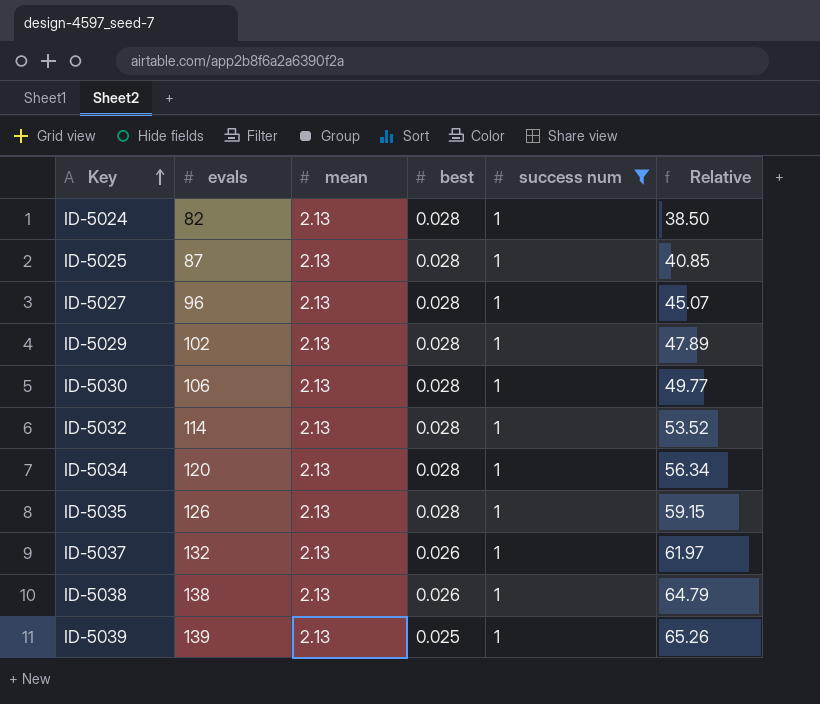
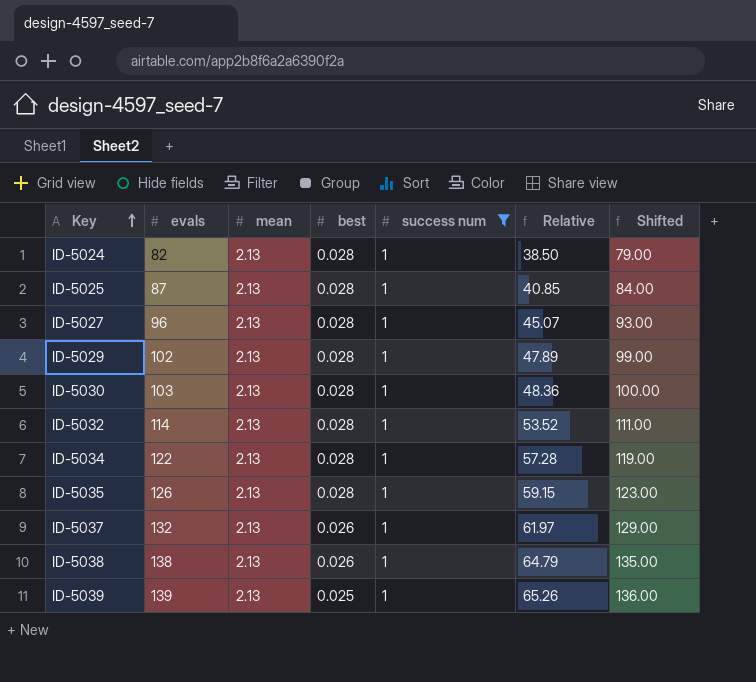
column Shifted | formula: none -> [evals] - 3
ID-5030 | evals: 106 -> 103
ID-5030 | Relative: 49.77 -> 48.36
ID-5034 | evals: 120 -> 122
ID-5034 | Relative: 56.34 -> 57.28

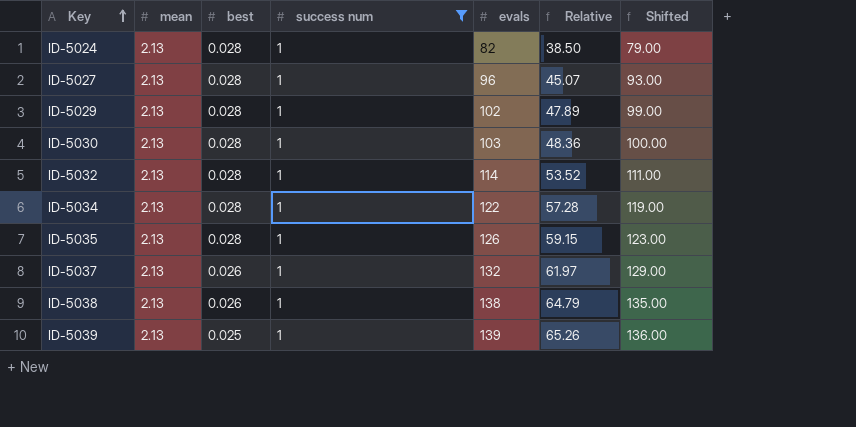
column evals | position: 2 -> 5
row ID-5025: 87 | 2.13 | 0.028 | 1 | 40.85 | 84.00 -> none

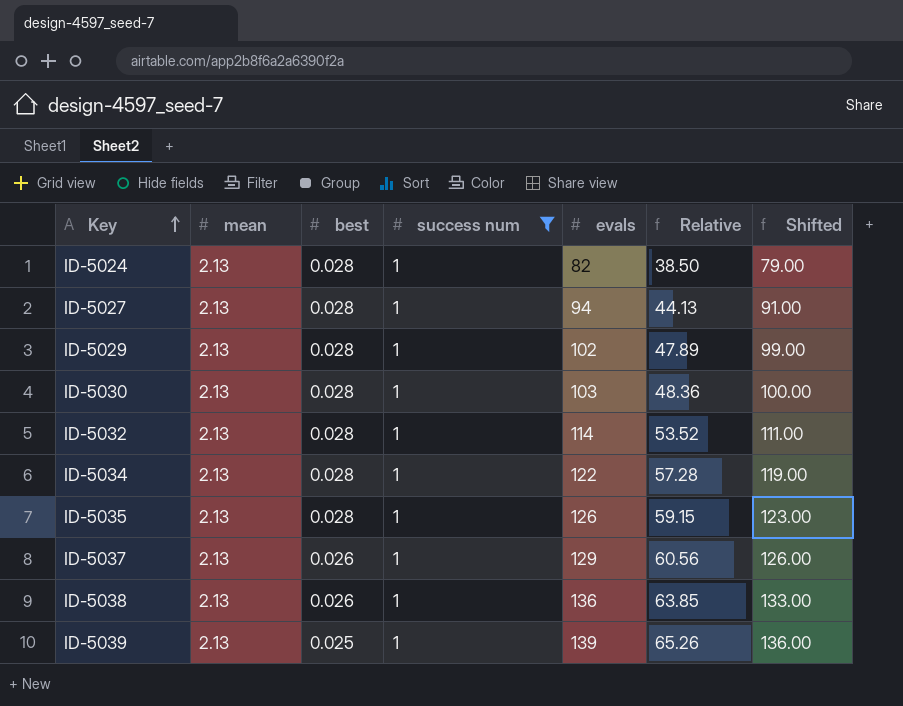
ID-5027 | evals: 96 -> 94
ID-5027 | Relative: 45.07 -> 44.13
ID-5027 | Shifted: 93.00 -> 91.00
ID-5037 | evals: 132 -> 129
ID-5037 | Relative: 61.97 -> 60.56
ID-5037 | Shifted: 129.00 -> 126.00
ID-5038 | evals: 138 -> 136
ID-5038 | Relative: 64.79 -> 63.85
ID-5038 | Shifted: 135.00 -> 133.00

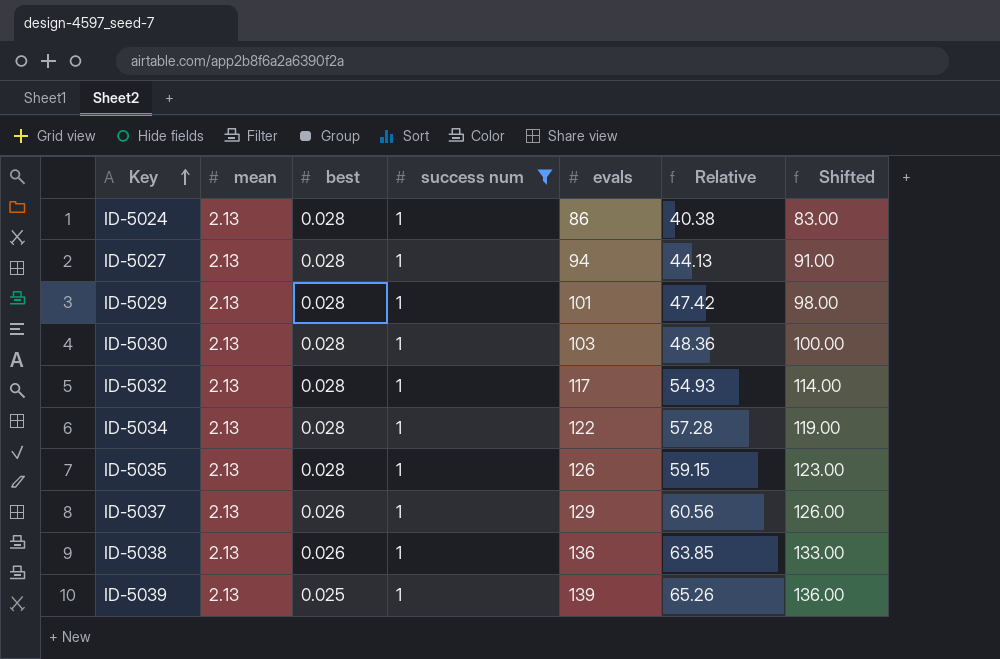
ID-5024 | evals: 82 -> 86
ID-5024 | Relative: 38.50 -> 40.38
ID-5024 | Shifted: 79.00 -> 83.00
ID-5029 | evals: 102 -> 101
ID-5029 | Relative: 47.89 -> 47.42
ID-5029 | Shifted: 99.00 -> 98.00
ID-5032 | evals: 114 -> 117
ID-5032 | Relative: 53.52 -> 54.93
ID-5032 | Shifted: 111.00 -> 114.00

